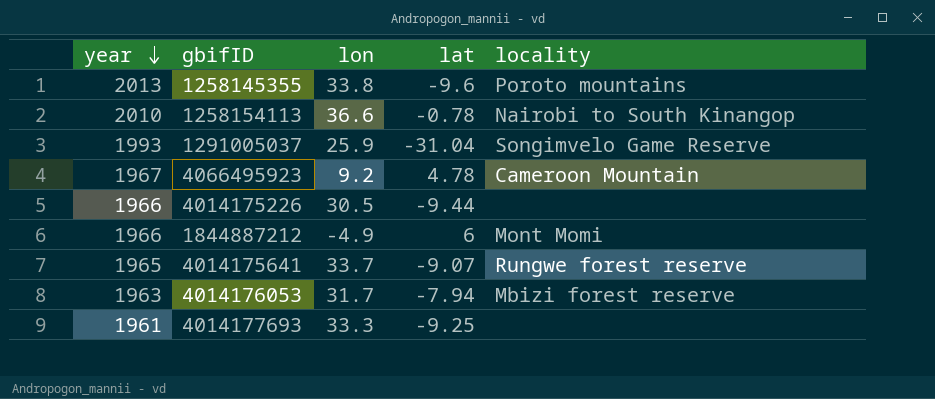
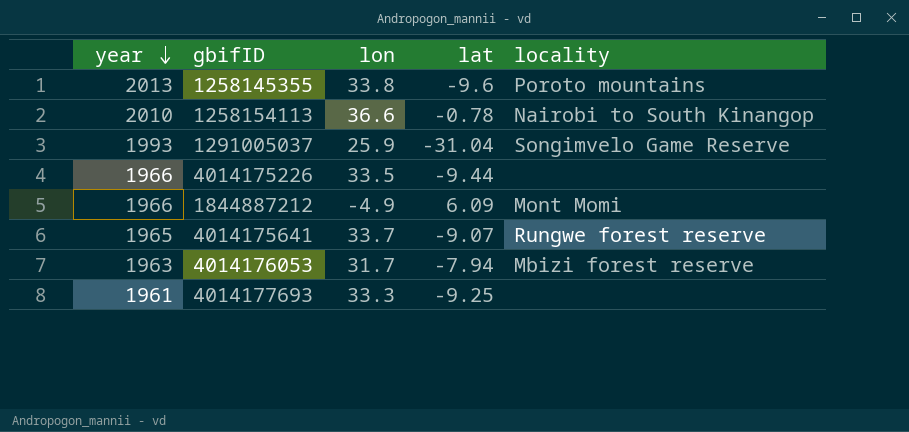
row 4066495923: 1967 | 9.2 | 4.78 | Cameroon Mountain -> none
4014175226 | lon: 30.5 -> 33.5
1844887212 | lat: 6 -> 6.09

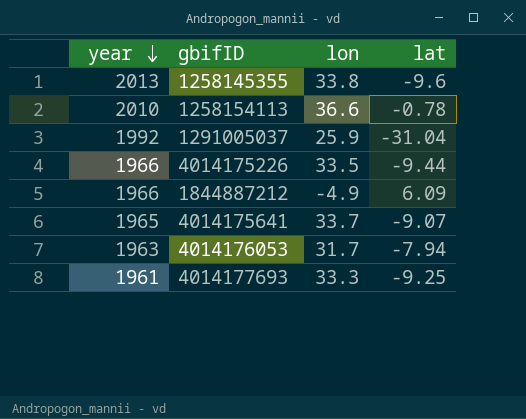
column locality | position: 5 -> none
1291005037 | year: 1993 -> 1992

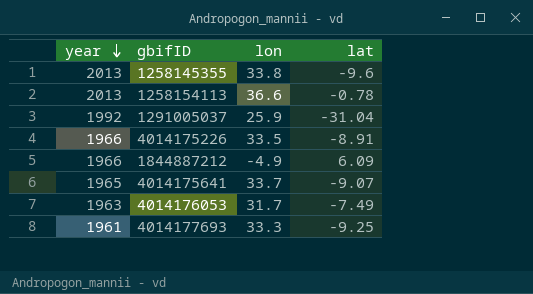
1258154113 | year: 2010 -> 2013
4014175226 | lat: -9.44 -> -8.91
4014176053 | lat: -7.94 -> -7.49

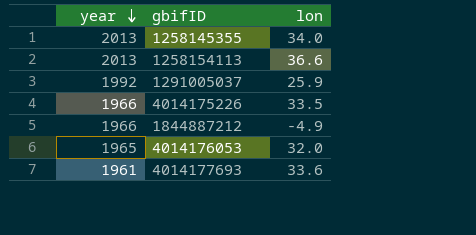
column lat | position: 4 -> none
row 4014175641: 1965 | 33.7 | -9.07 -> none
1258145355 | lon: 33.8 -> 34.0
4014176053 | year: 1963 -> 1965
4014176053 | lon: 31.7 -> 32.0
4014177693 | lon: 33.3 -> 33.6

